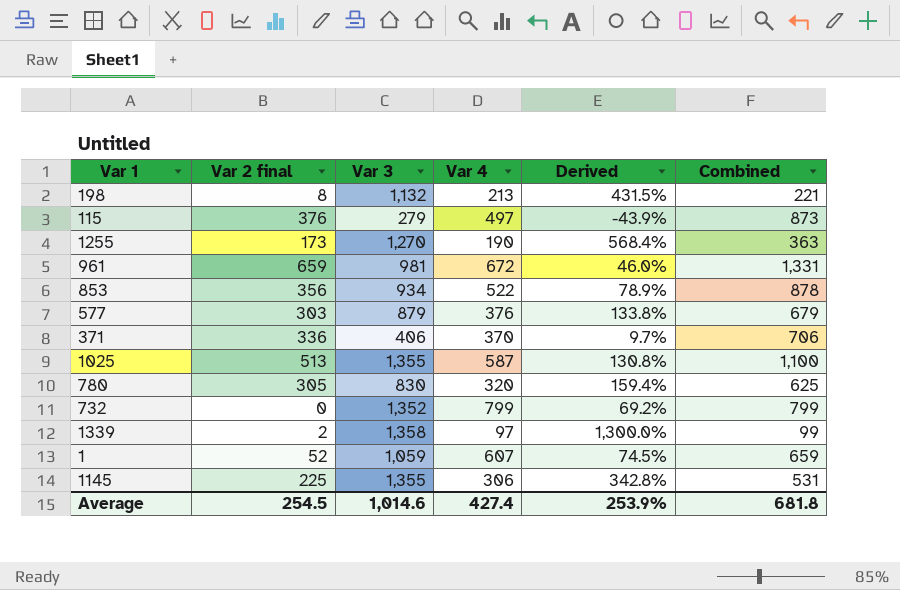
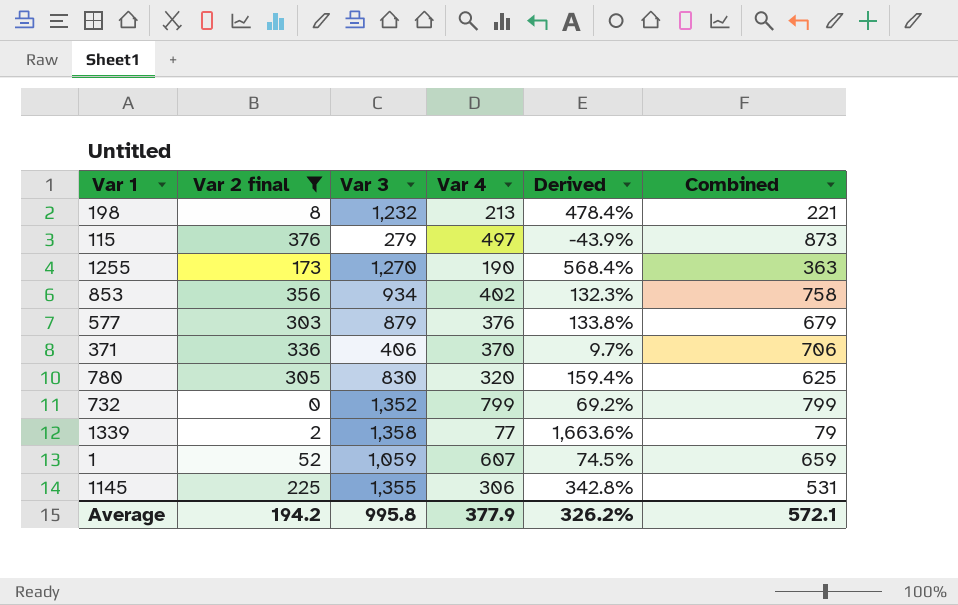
filter: none -> Var 2 final <= 376
198 | Var 3: 1,132 -> 1,232
198 | Derived: 431.5% -> 478.4%
853 | Var 4: 522 -> 402
853 | Derived: 78.9% -> 132.3%
853 | Combined: 878 -> 758
1339 | Var 4: 97 -> 77
1339 | Derived: 1,300.0% -> 1,663.6%
1339 | Combined: 99 -> 79
Average | Var 2 final: 254.5 -> 194.2
Average | Var 3: 1,014.6 -> 995.8
Average | Var 4: 427.4 -> 377.9
Average | Derived: 253.9% -> 326.2%
Average | Combined: 681.8 -> 572.1

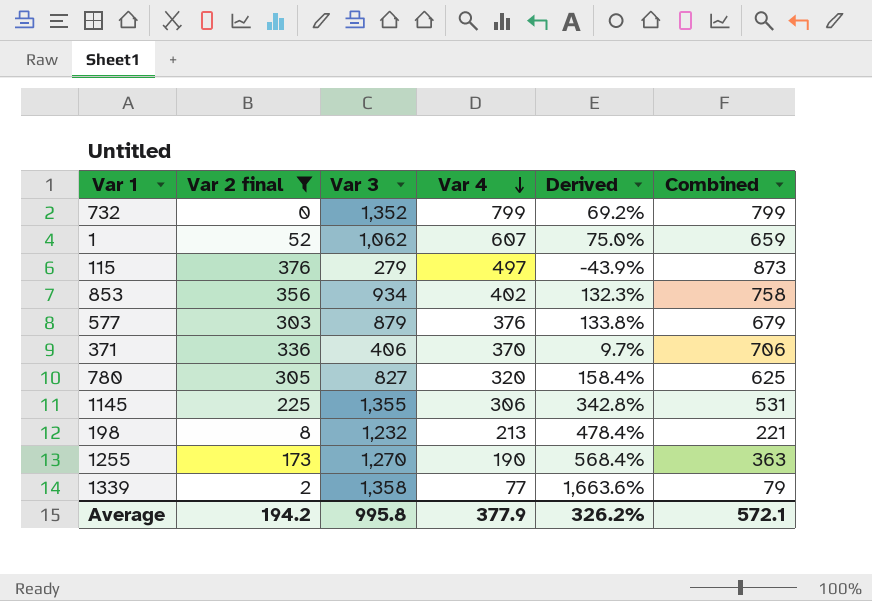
row order: none -> Var 4 descending
1 | Var 3: 1,059 -> 1,062
1 | Derived: 74.5% -> 75.0%
780 | Var 3: 830 -> 827
780 | Derived: 159.4% -> 158.4%

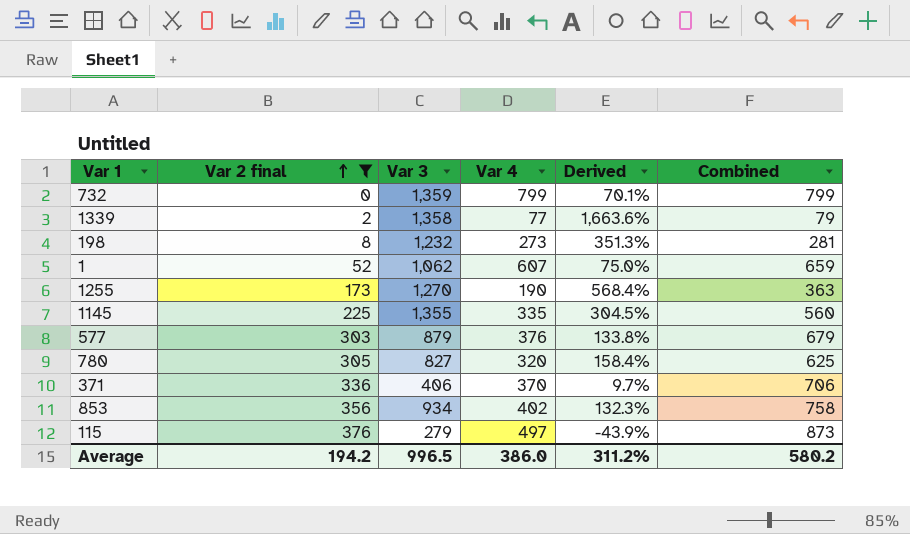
row order: Var 4 descending -> Var 2 final ascending
732 | Var 3: 1,352 -> 1,359
732 | Derived: 69.2% -> 70.1%
198 | Var 4: 213 -> 273
198 | Derived: 478.4% -> 351.3%
198 | Combined: 221 -> 281
1145 | Var 4: 306 -> 335
1145 | Derived: 342.8% -> 304.5%
1145 | Combined: 531 -> 560
Average | Var 3: 995.8 -> 996.5
Average | Var 4: 377.9 -> 386.0
Average | Derived: 326.2% -> 311.2%
Average | Combined: 572.1 -> 580.2

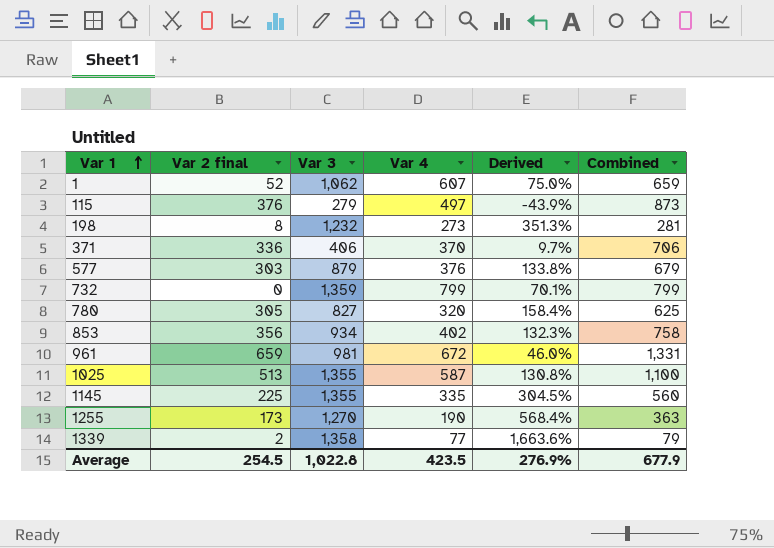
filter: Var 2 final <= 376 -> none
row order: Var 2 final ascending -> Var 1 ascending
Average | Var 2 final: 194.2 -> 254.5
Average | Var 3: 996.5 -> 1,022.8
Average | Var 4: 386.0 -> 423.5
Average | Derived: 311.2% -> 276.9%
Average | Combined: 580.2 -> 677.9

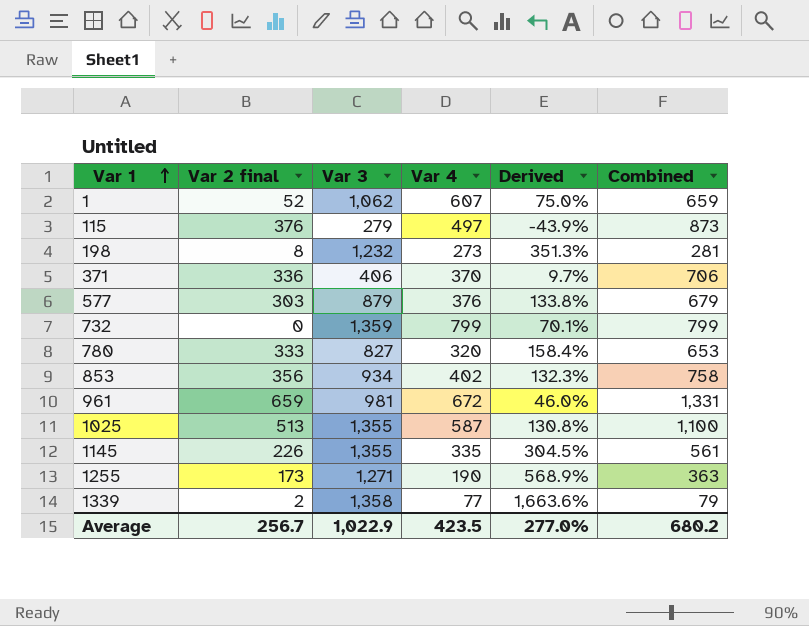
780 | Var 2 final: 305 -> 333
780 | Combined: 625 -> 653
1145 | Var 2 final: 225 -> 226
1145 | Combined: 560 -> 561
1255 | Var 3: 1,270 -> 1,271
1255 | Derived: 568.4% -> 568.9%
Average | Var 2 final: 254.5 -> 256.7
Average | Var 3: 1,022.8 -> 1,022.9
Average | Derived: 276.9% -> 277.0%
Average | Combined: 677.9 -> 680.2

